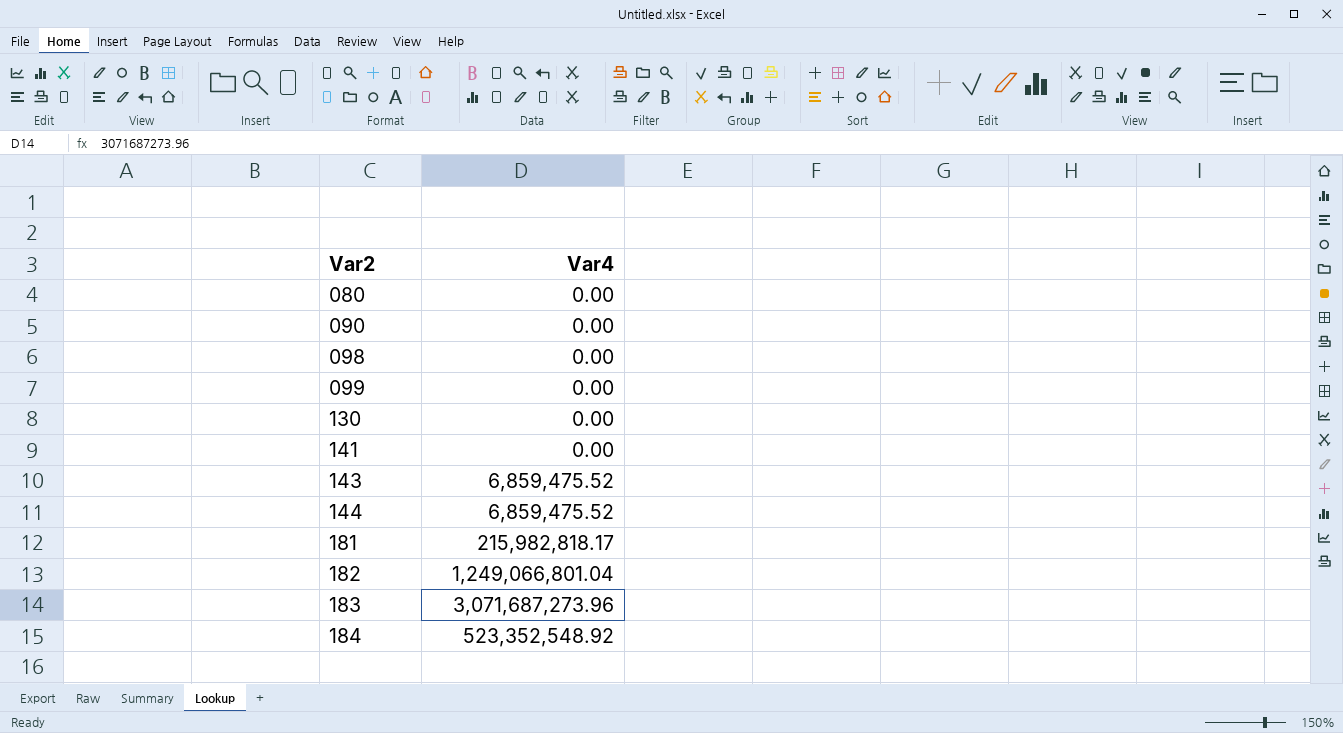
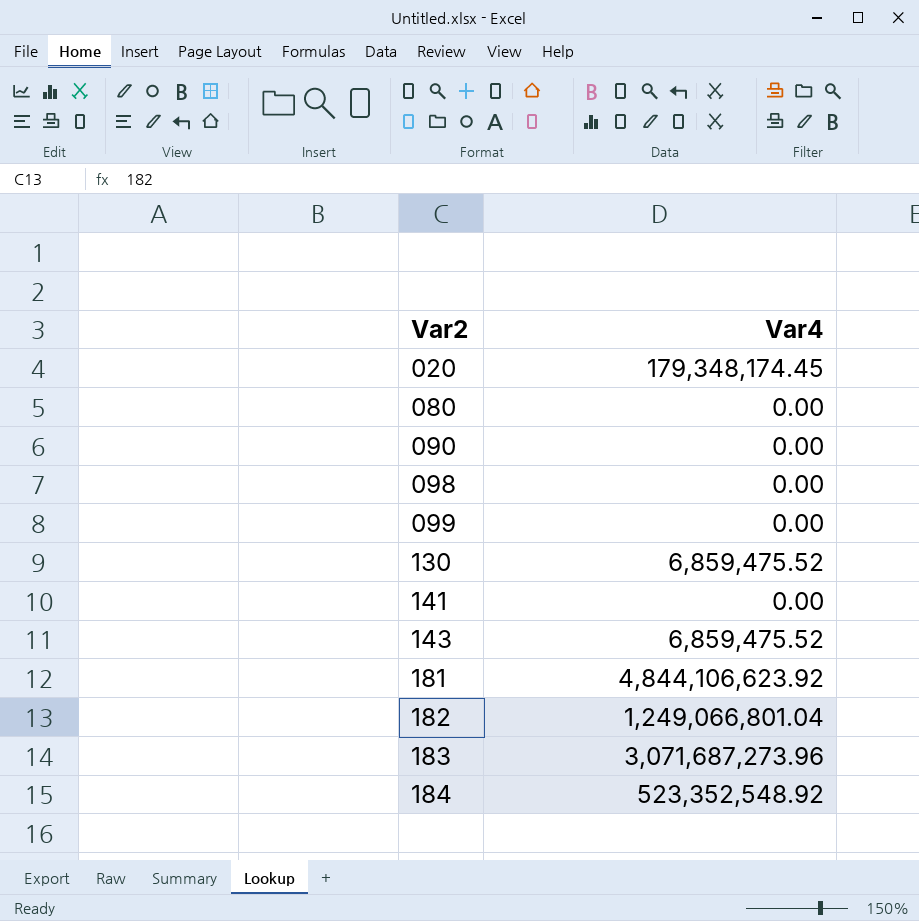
row 144: 6,859,475.52 -> none
row 020: none -> 179,348,174.45
130 | Var4: 0.00 -> 6,859,475.52
181 | Var4: 215,982,818.17 -> 4,844,106,623.92

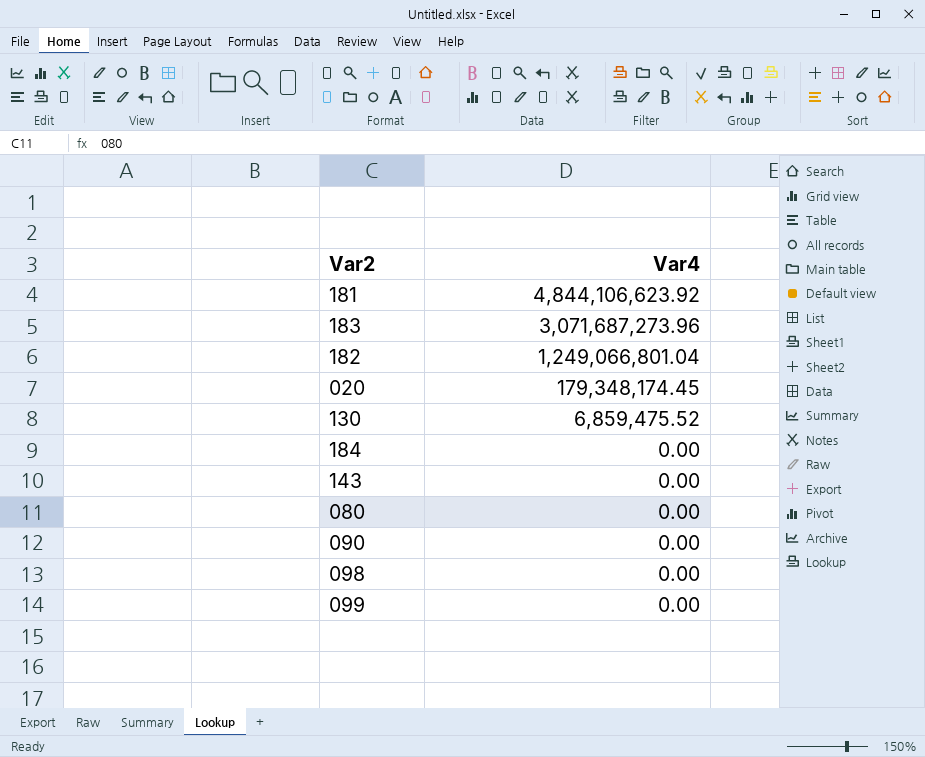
row order: Var2 ascending -> Var4 descending
row 141: 0.00 -> none
184 | Var4: 523,352,548.92 -> 0.00
143 | Var4: 6,859,475.52 -> 0.00

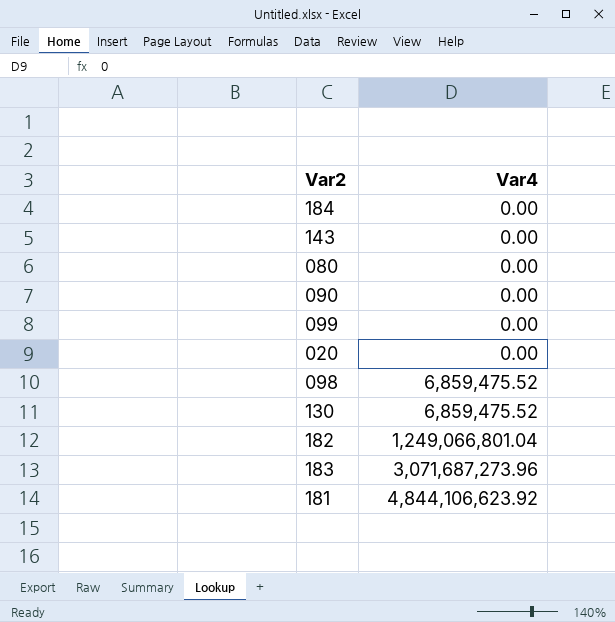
row order: Var4 descending -> Var4 ascending
020 | Var4: 179,348,174.45 -> 0.00
098 | Var4: 0.00 -> 6,859,475.52

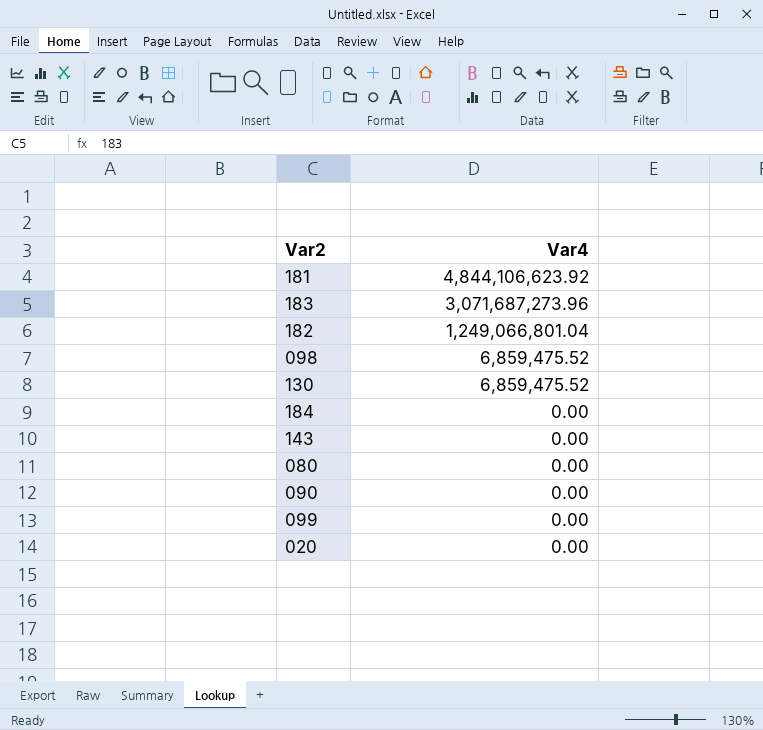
row order: Var4 ascending -> Var4 descending

